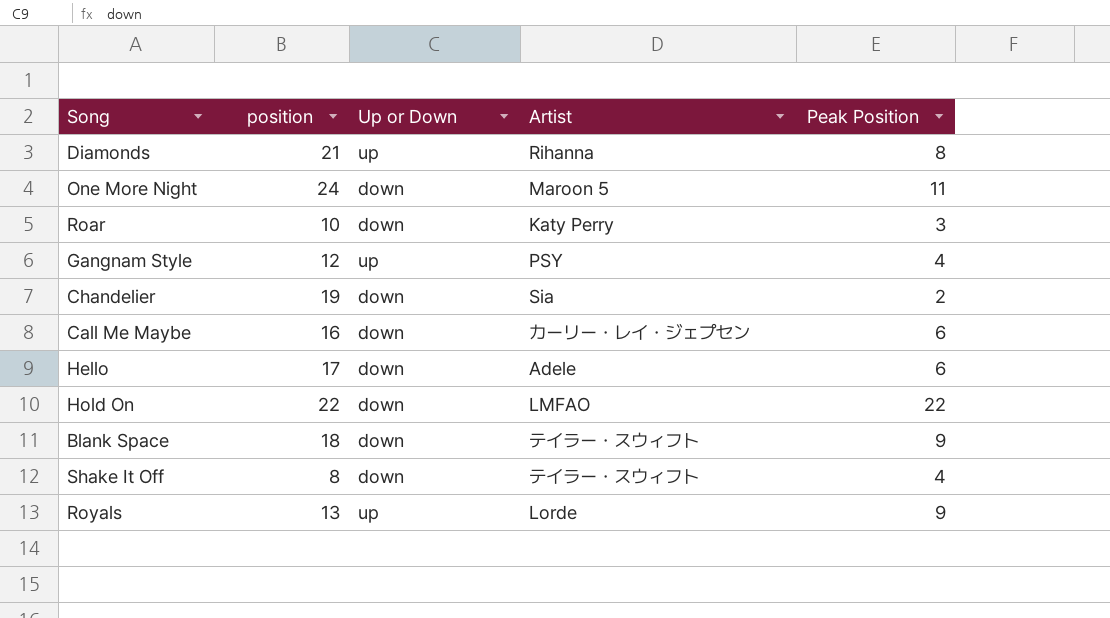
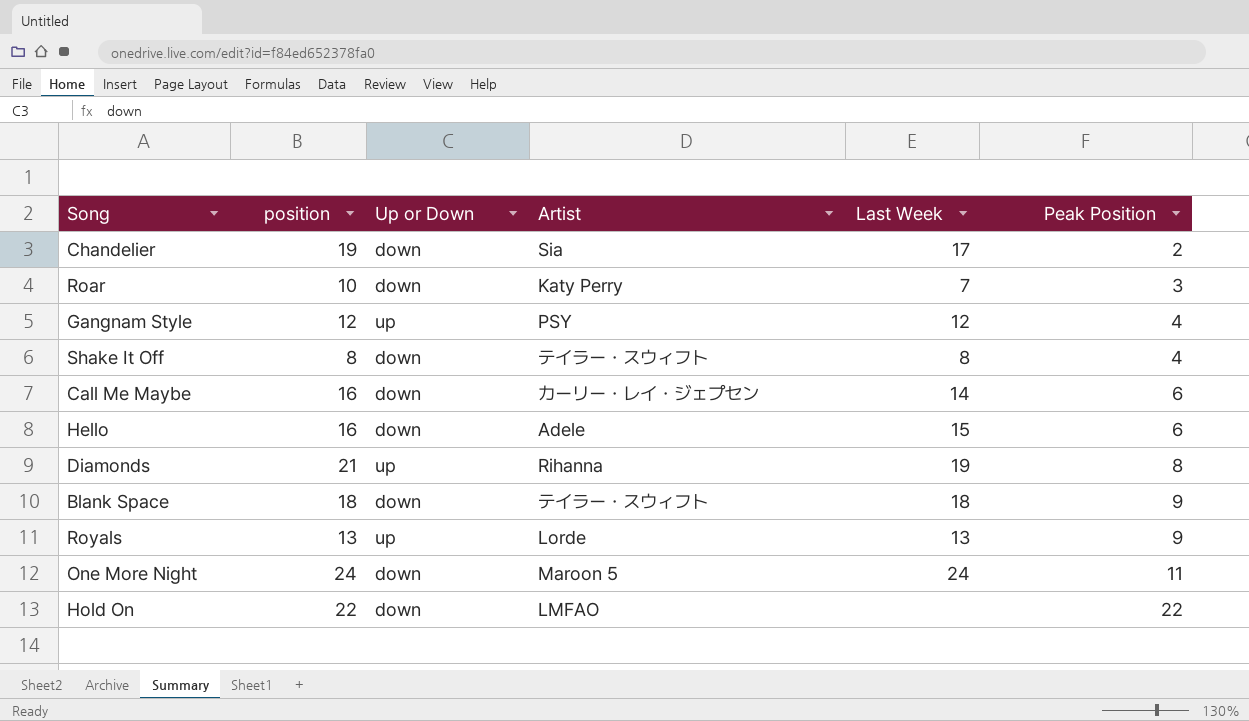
row order: none -> Peak Position ascending
column Last Week | position: none -> 5
Hello | position: 17 -> 16

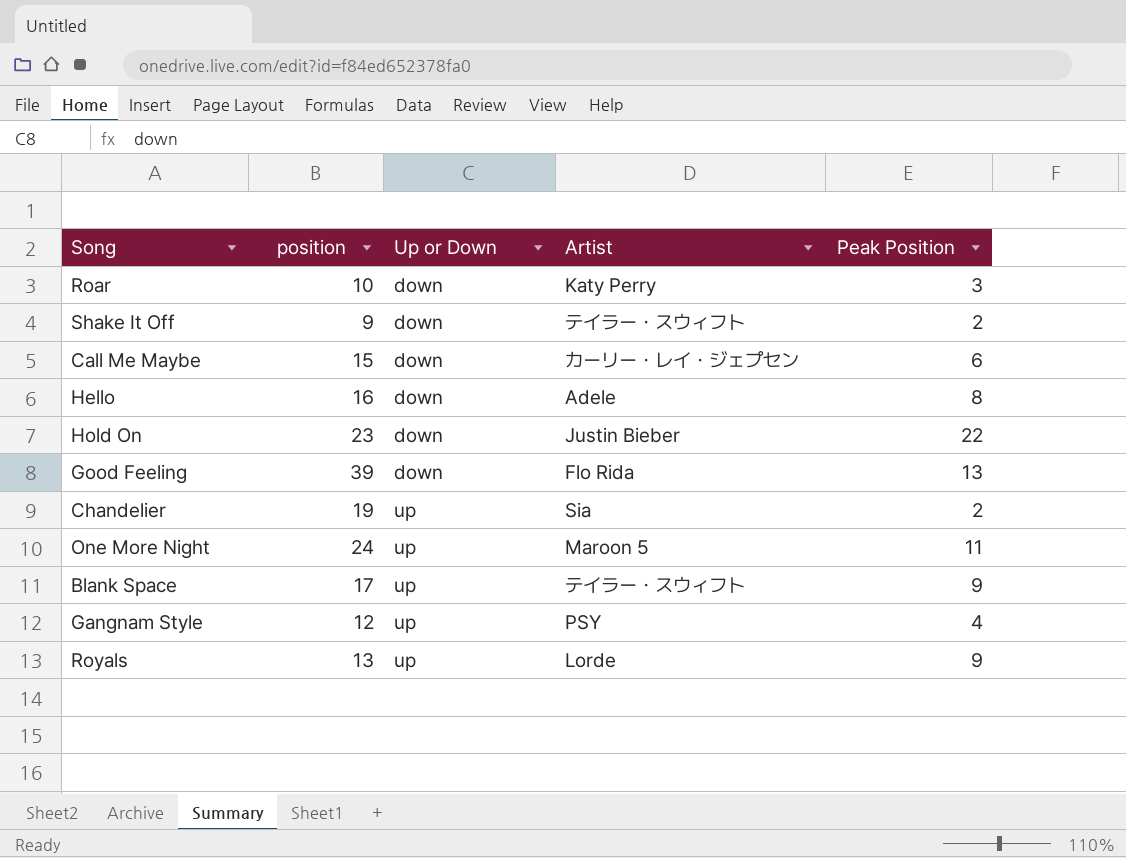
row order: Peak Position ascending -> Up or Down ascending
column Last Week | position: 5 -> none
row Diamonds: 21 | up | Rihanna | 19 | 8 -> none
Shake It Off | position: 8 -> 9
Shake It Off | Peak Position: 4 -> 2
Call Me Maybe | position: 16 -> 15
Hello | Peak Position: 6 -> 8
Hold On | position: 22 -> 23
Hold On | Artist: LMFAO -> Justin Bieber
row Good Feeling: none -> 39 | down | Flo Rida | 13
Chandelier | Up or Down: down -> up
One More Night | Up or Down: down -> up
Blank Space | position: 18 -> 17
Blank Space | Up or Down: down -> up

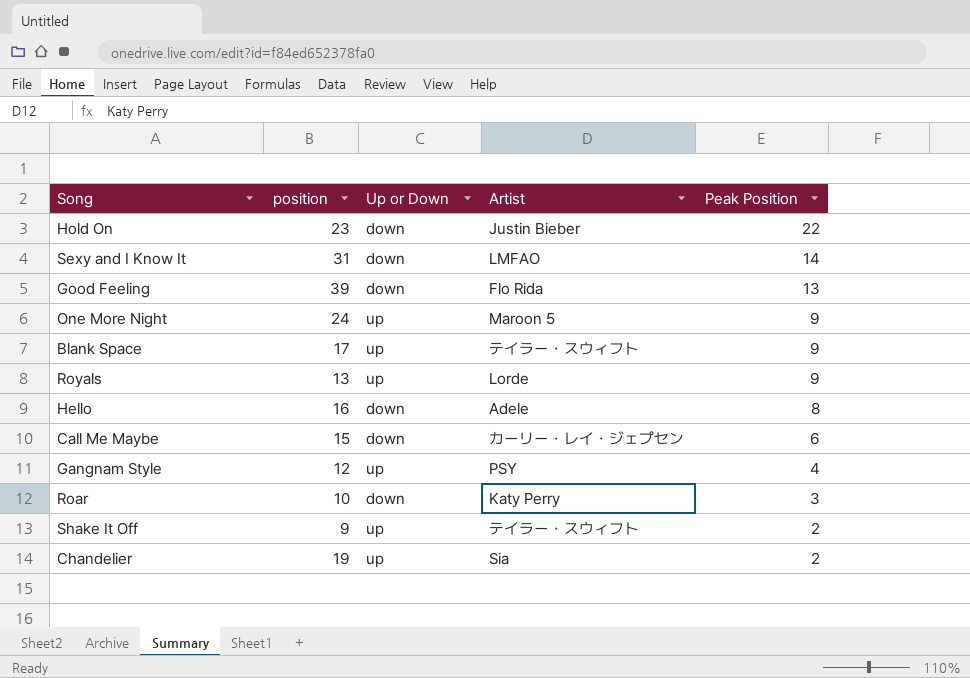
row order: Up or Down ascending -> Peak Position descending
row Sexy and I Know It: none -> 31 | down | LMFAO | 14
One More Night | Peak Position: 11 -> 9
Shake It Off | Up or Down: down -> up

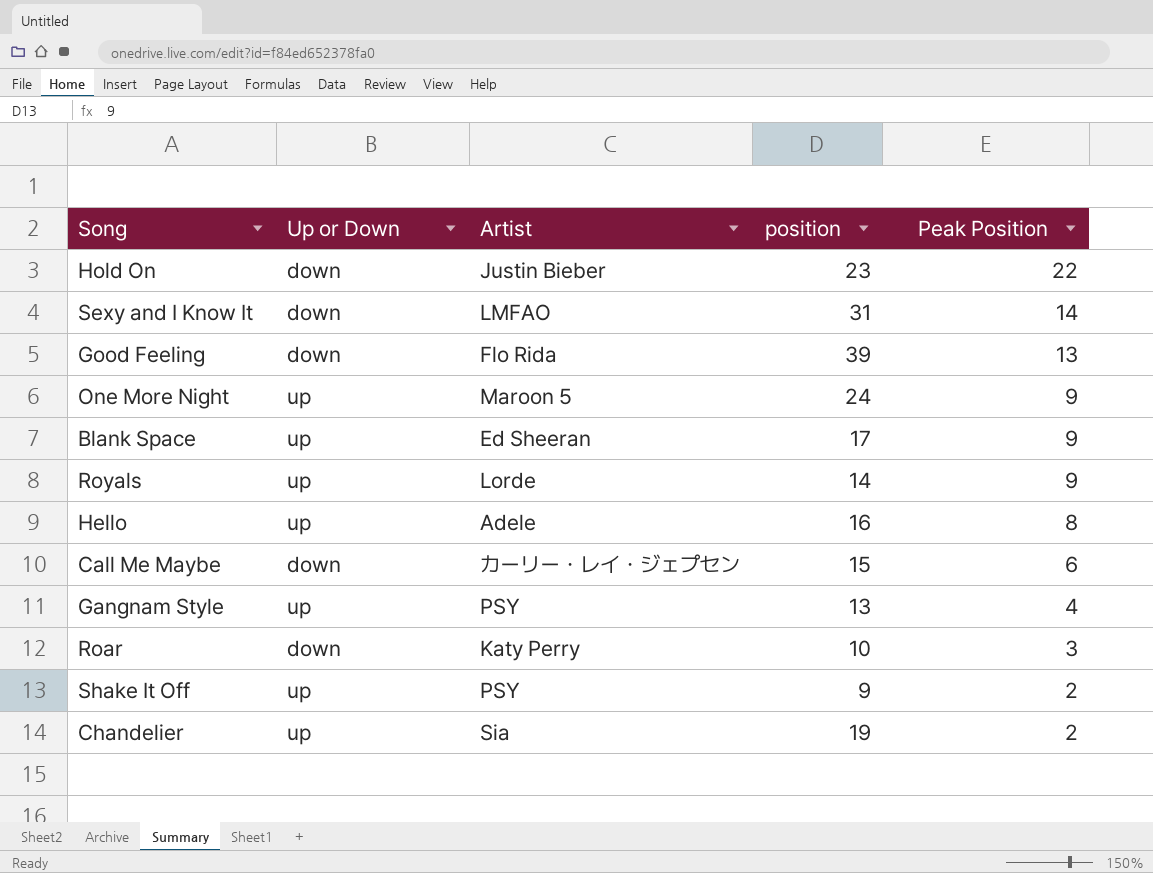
column position | position: 2 -> 4
Blank Space | Artist: テイラー・スウィフト -> Ed Sheeran
Royals | position: 13 -> 14
Hello | Up or Down: down -> up
Gangnam Style | position: 12 -> 13
Shake It Off | Artist: テイラー・スウィフト -> PSY

